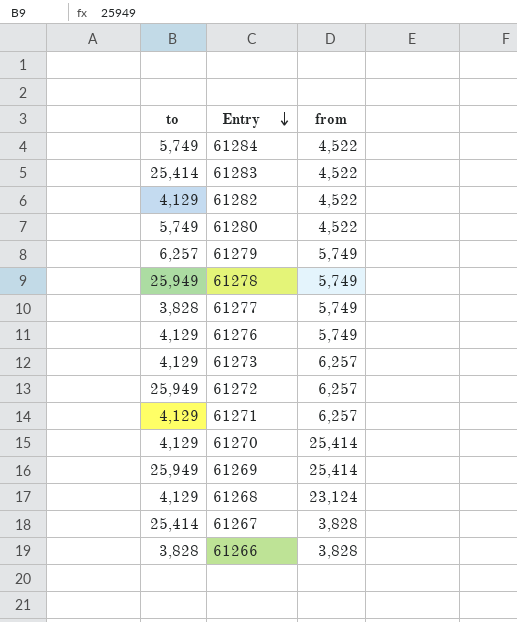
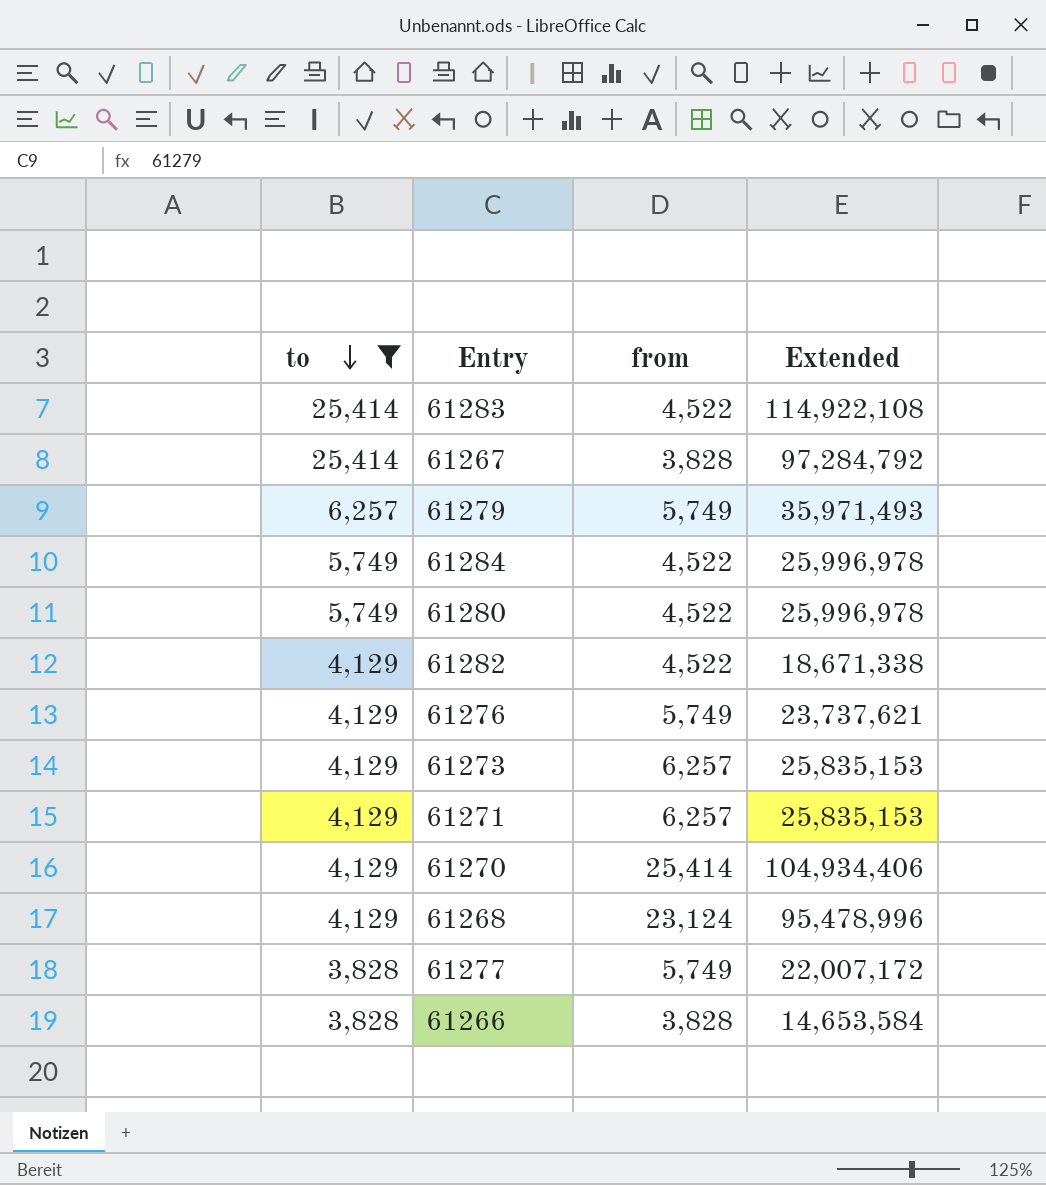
filter: none -> to != 25,949
row order: Entry descending -> to descending
column Extended | formula: none -> [to] * [from]

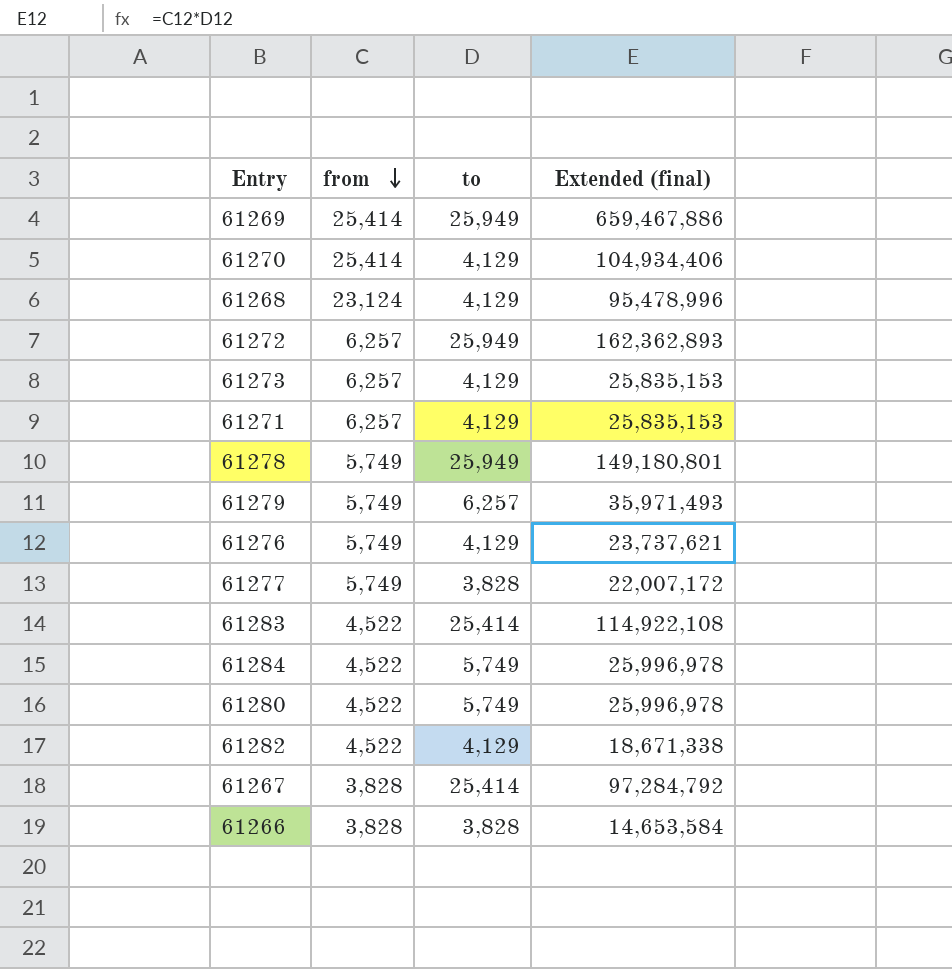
filter: to != 25,949 -> none
row order: to descending -> from descending
column to | position: 1 -> 3
column name: Extended -> Extended (final)

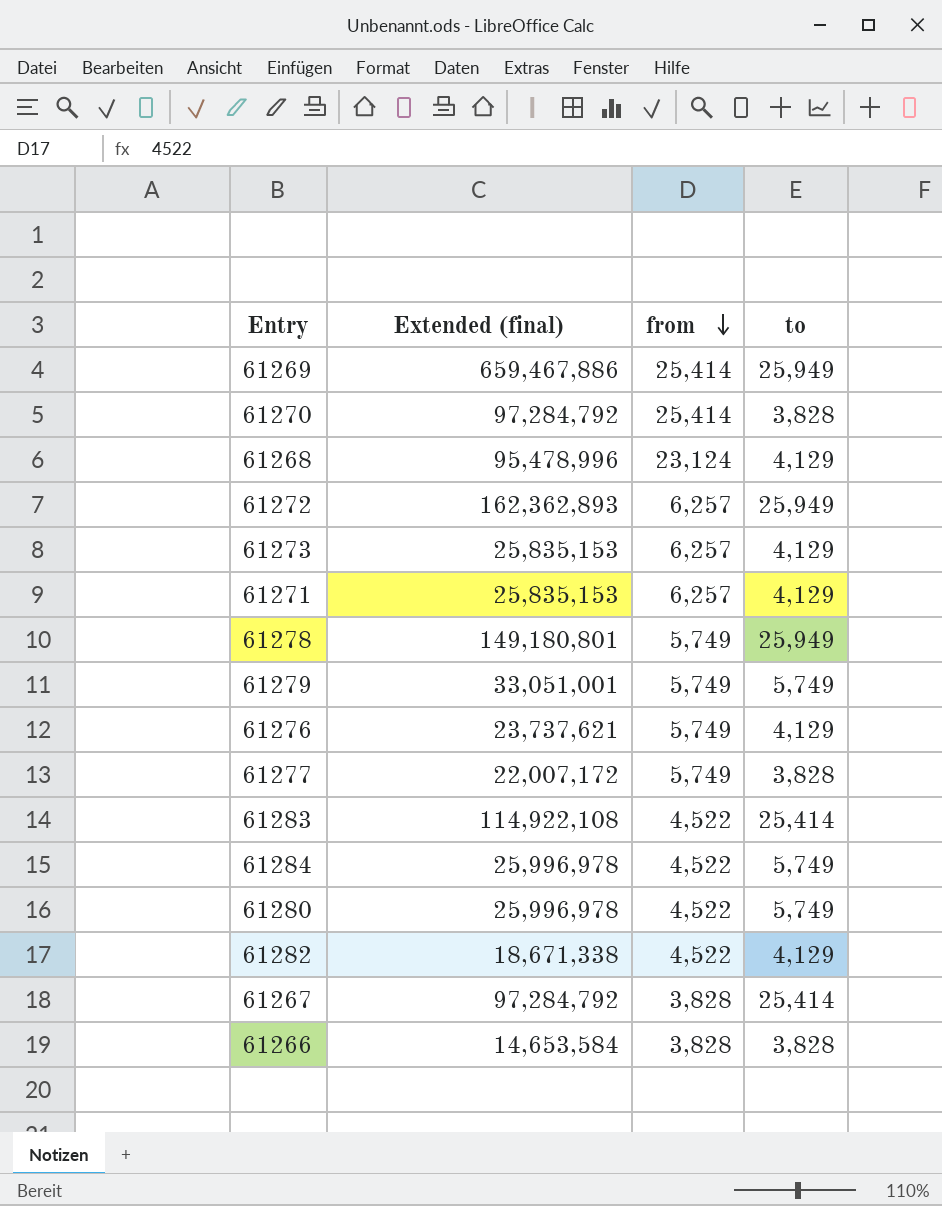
column Extended (final) | position: 4 -> 2
61270 | Extended (final): 104,934,406 -> 97,284,792
61270 | to: 4,129 -> 3,828
61279 | Extended (final): 35,971,493 -> 33,051,001
61279 | to: 6,257 -> 5,749

